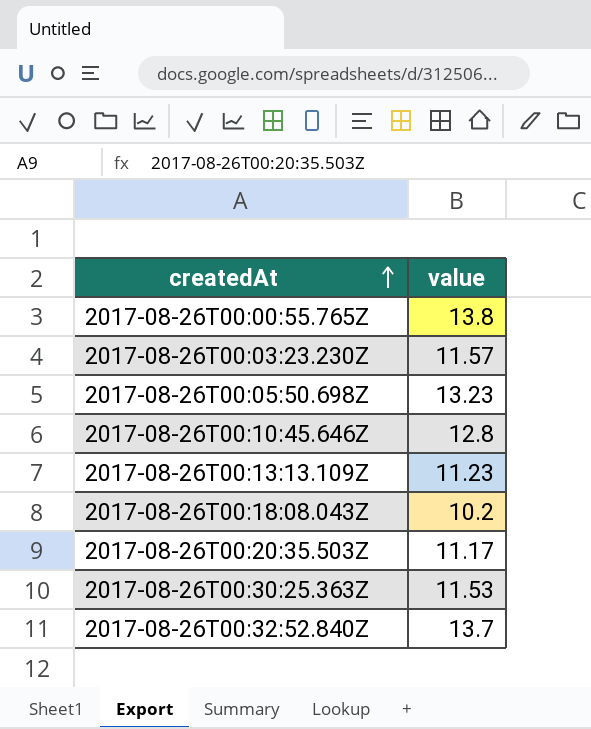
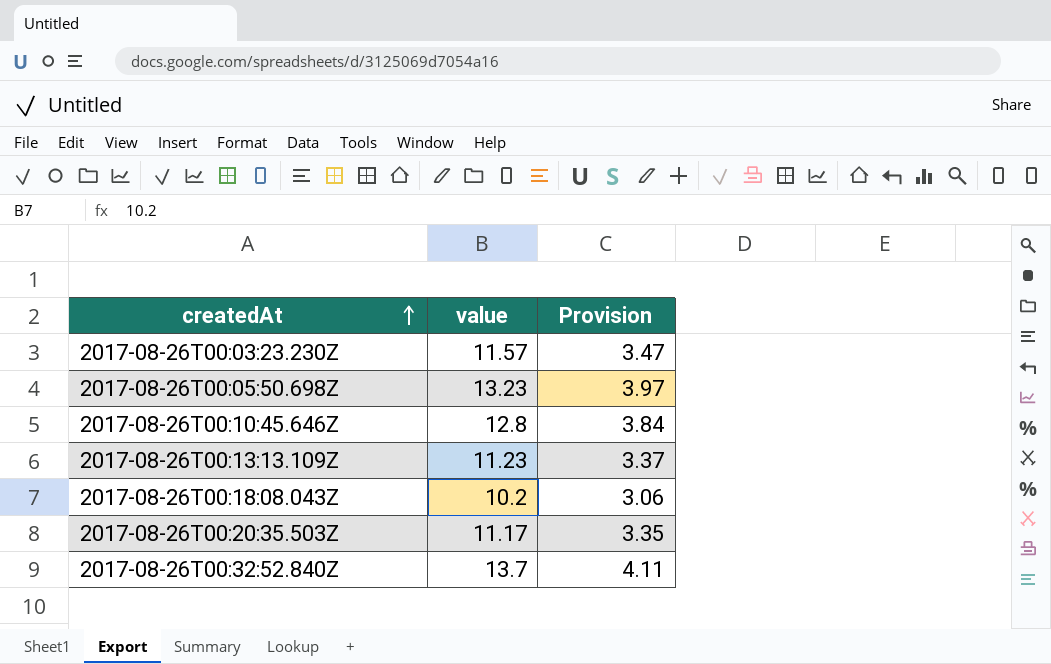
column Provision | formula: none -> [value] * 0.3
row 2017-08-26T00:00:55.765Z: 13.8 -> none
row 2017-08-26T00:30:25.363Z: 11.53 -> none

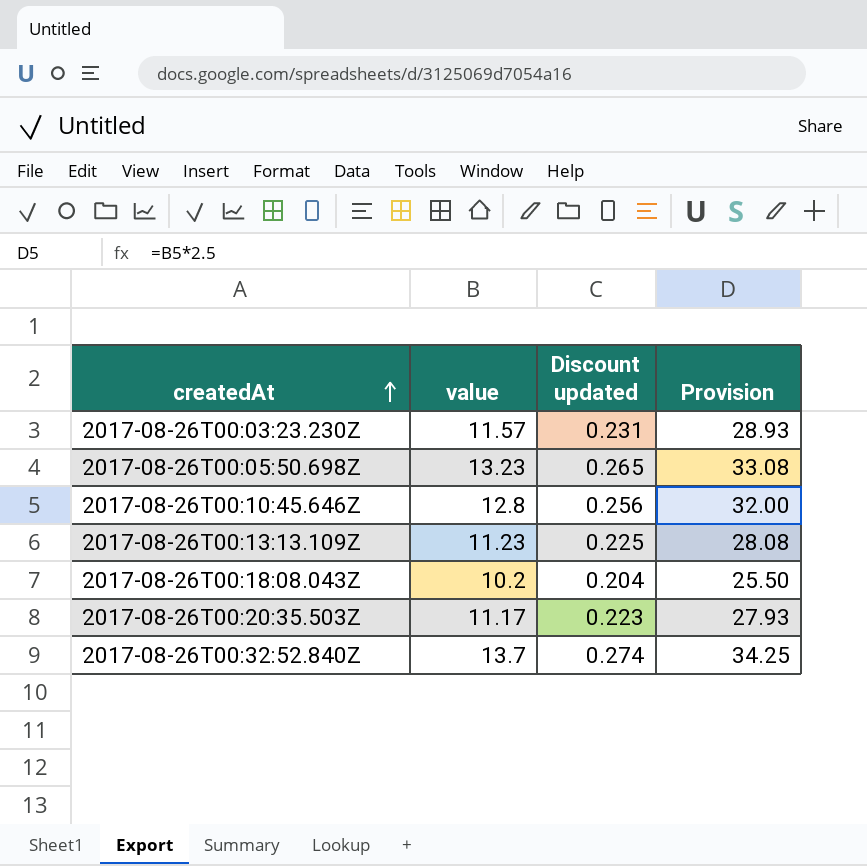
column Discount updated | formula: none -> [value] * 0.02
column Provision | formula: [value] * 0.3 -> [value] * 2.5

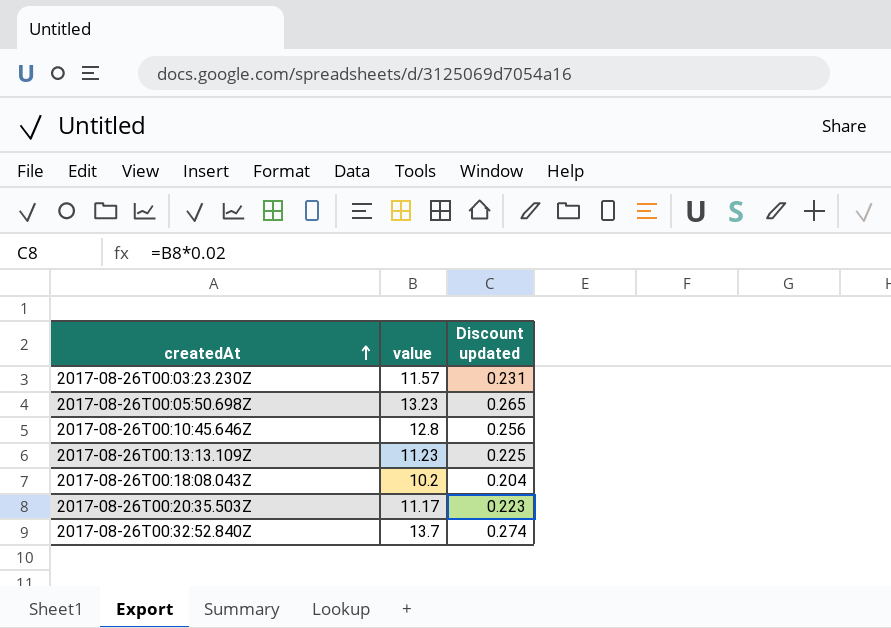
column Provision | formula: [value] * 2.5 -> none

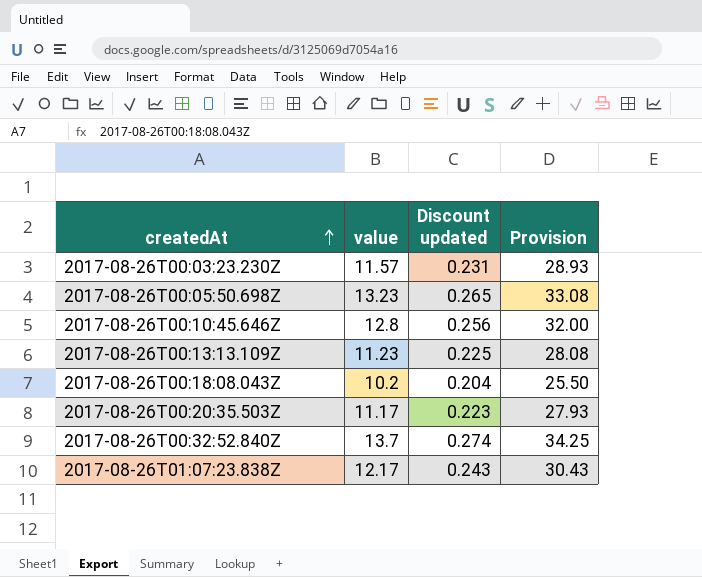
column Provision | formula: none -> [value] * 2.5
row 2017-08-26T01:07:23.838Z: none -> 12.17 | 0.243 | 30.43

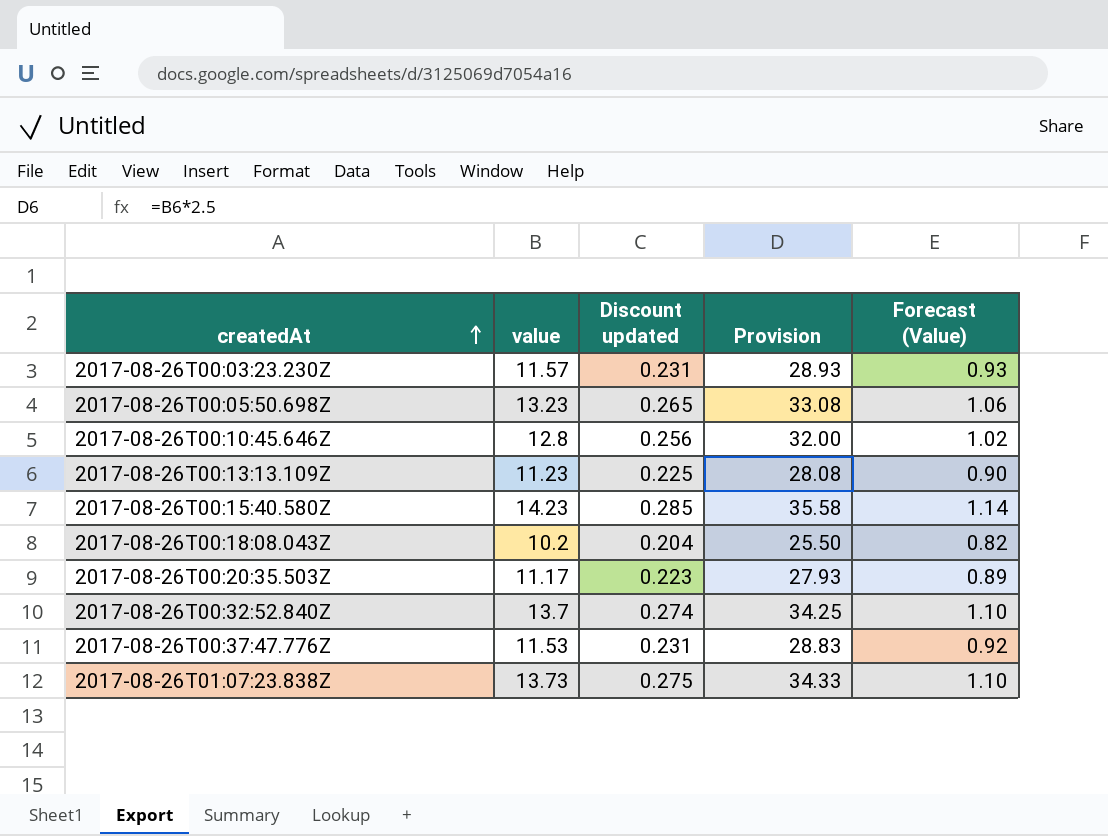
column Forecast (Value) | formula: none -> [value] * 0.08
row 2017-08-26T00:15:40.580Z: none -> 14.23 | 0.285 | 35.58 | 1.14
row 2017-08-26T00:37:47.776Z: none -> 11.53 | 0.231 | 28.83 | 0.92
2017-08-26T01:07:23.838Z | value: 12.17 -> 13.73
2017-08-26T01:07:23.838Z | Discount updated: 0.243 -> 0.275
2017-08-26T01:07:23.838Z | Provision: 30.43 -> 34.33

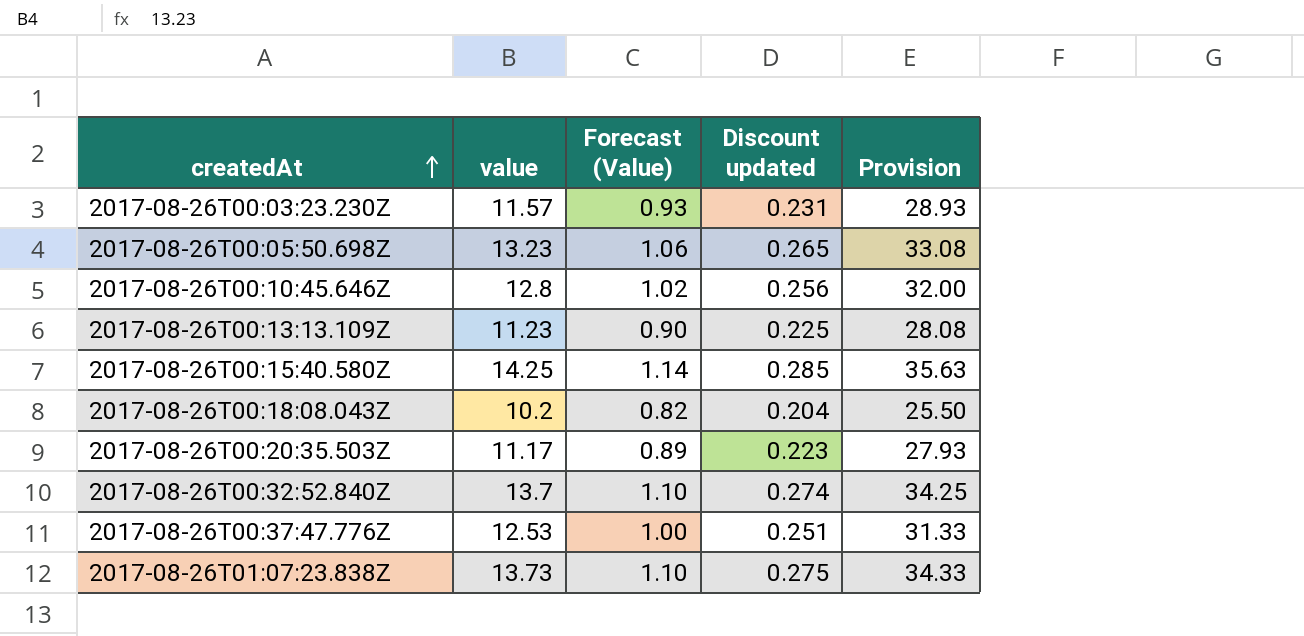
column Forecast (Value) | position: 5 -> 3
2017-08-26T00:15:40.580Z | value: 14.23 -> 14.25
2017-08-26T00:15:40.580Z | Provision: 35.58 -> 35.63
2017-08-26T00:37:47.776Z | value: 11.53 -> 12.53
2017-08-26T00:37:47.776Z | Forecast (Value): 0.92 -> 1.00
2017-08-26T00:37:47.776Z | Discount updated: 0.231 -> 0.251
2017-08-26T00:37:47.776Z | Provision: 28.83 -> 31.33

